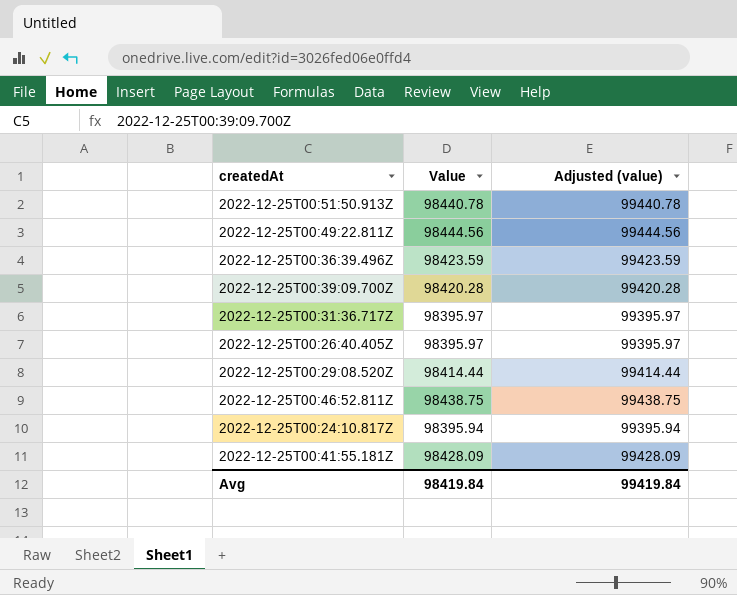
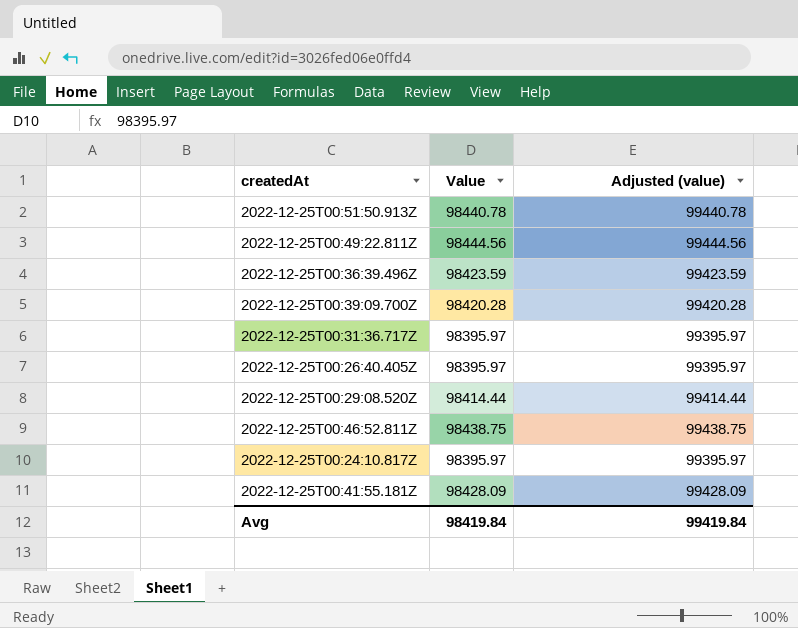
2022-12-25T00:24:10.817Z | Value: 98395.94 -> 98395.97
2022-12-25T00:24:10.817Z | Adjusted (value): 99395.94 -> 99395.97

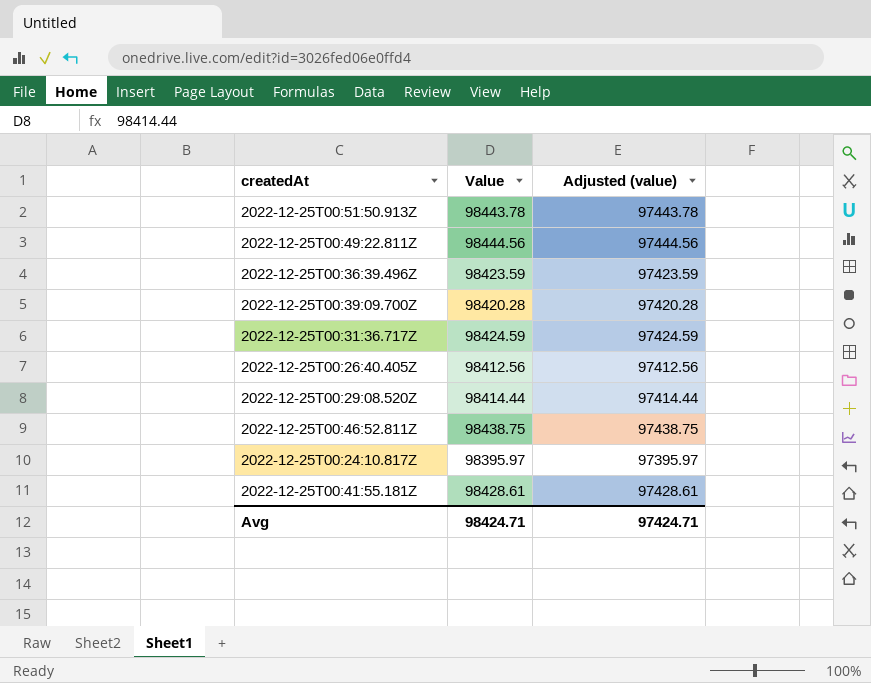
column Adjusted (value) | formula: [Value] + 1000 -> [Value] - 1000
2022-12-25T00:51:50.913Z | Value: 98440.78 -> 98443.78
2022-12-25T00:31:36.717Z | Value: 98395.97 -> 98424.59
2022-12-25T00:26:40.405Z | Value: 98395.97 -> 98412.56
2022-12-25T00:41:55.181Z | Value: 98428.09 -> 98428.61
Avg | Value: 98419.84 -> 98424.71
Avg | Adjusted (value): 99419.84 -> 97424.71

